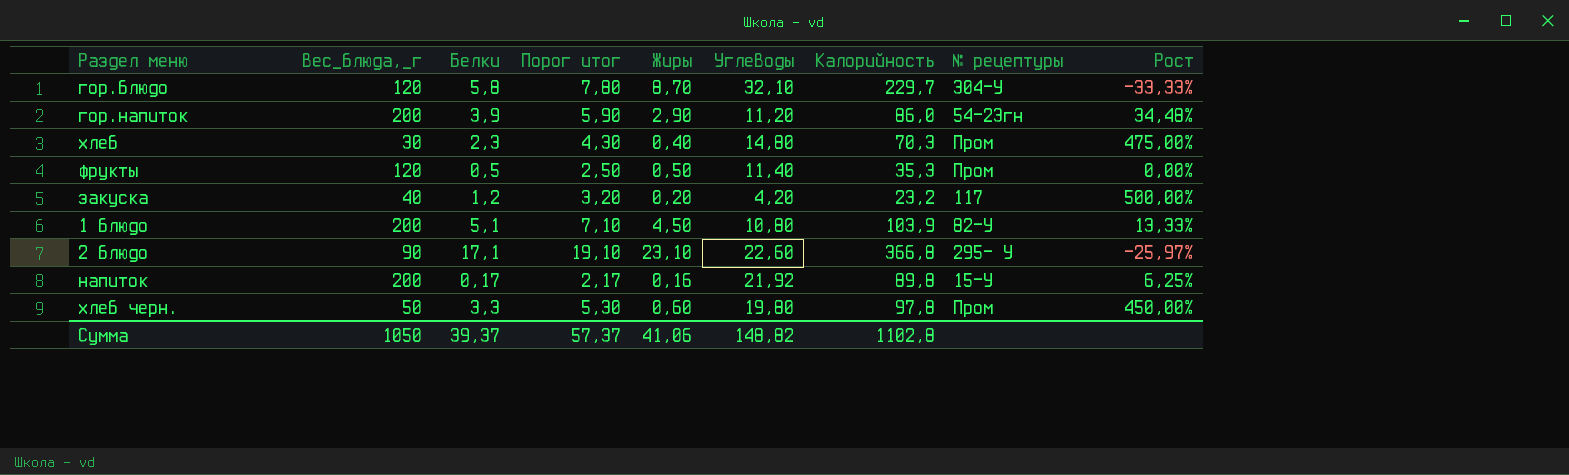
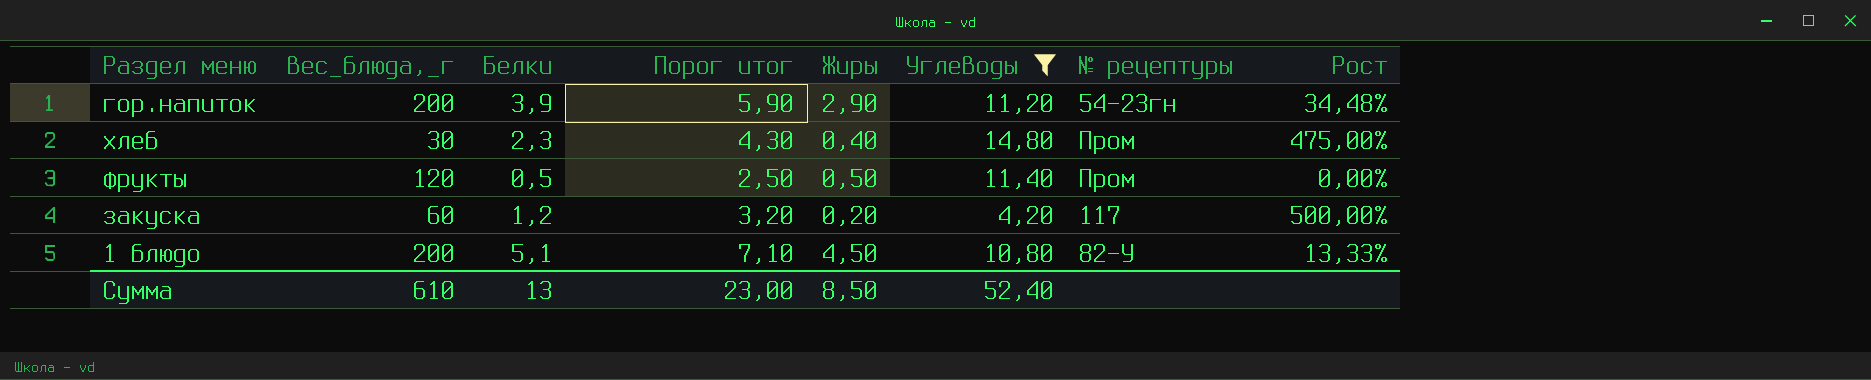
filter: none -> Углеводы <= 14,80
column Калорийность | position: 7 -> none
закуска | вес_блюда,_г: 40 -> 60
Сумма | вес_блюда,_г: 1050 -> 610
Сумма | Белки: 39,37 -> 13
Сумма | Порог итог: 57,37 -> 23,00
Сумма | Жиры: 41,06 -> 8,50
Сумма | Углеводы: 148,82 -> 52,40

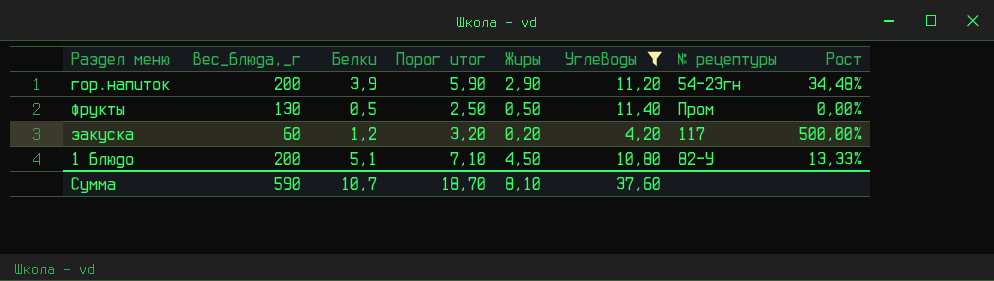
row хлеб: 30 | 2,3 | 4,30 | 0,40 | 14,80 | Пром | 475,00% -> none
фрукты | вес_блюда,_г: 120 -> 130
Сумма | вес_блюда,_г: 610 -> 590
Сумма | Белки: 13 -> 10,7
Сумма | Порог итог: 23,00 -> 18,70
Сумма | Жиры: 8,50 -> 8,10
Сумма | Углеводы: 52,40 -> 37,60

